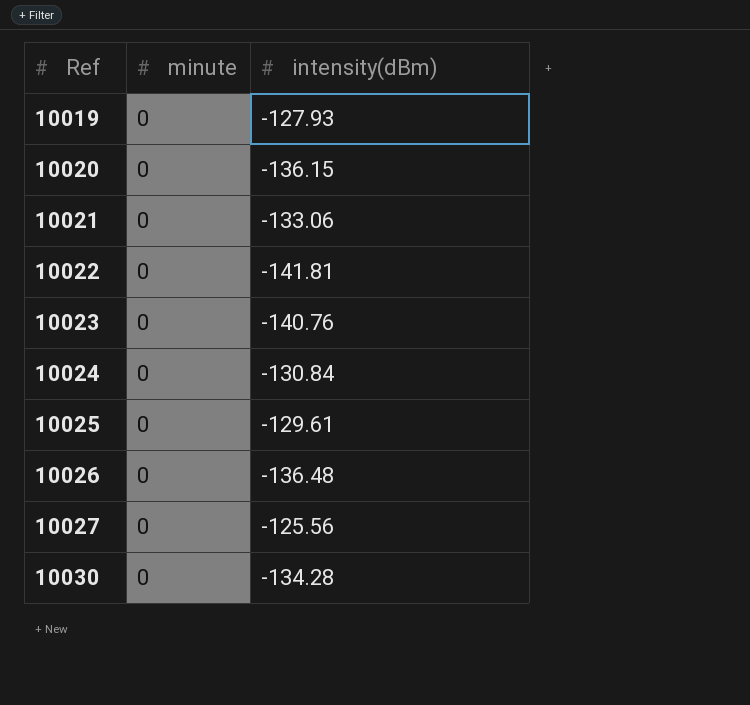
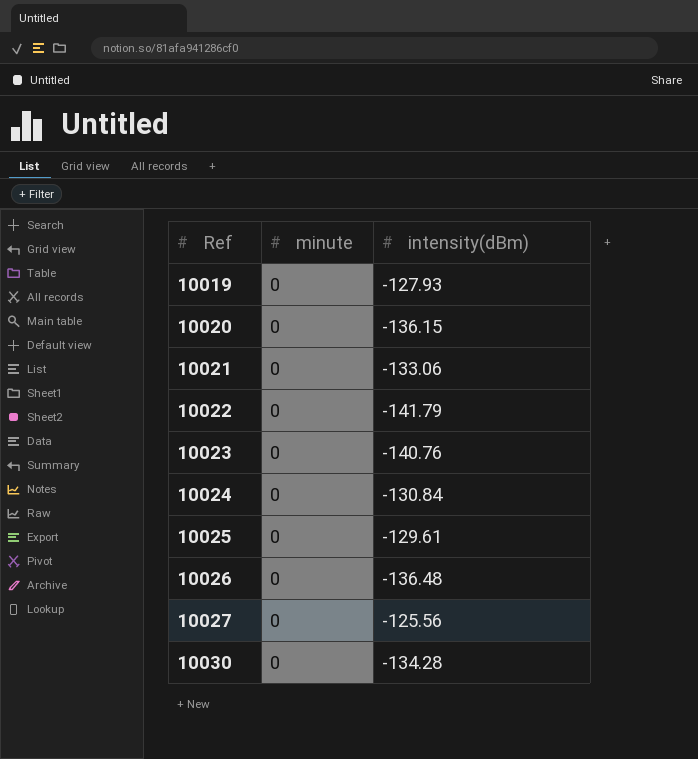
10022 | intensity(dBm): -141.81 -> -141.79

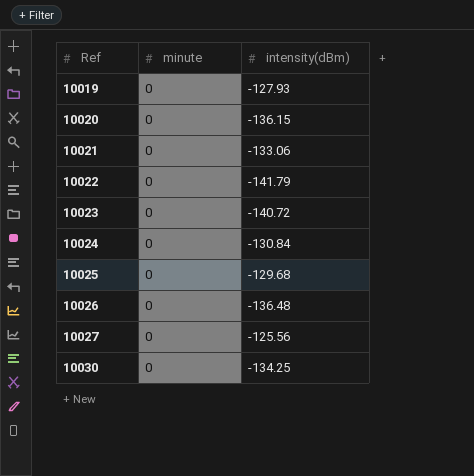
10023 | intensity(dBm): -140.76 -> -140.72
10025 | intensity(dBm): -129.61 -> -129.68
10030 | intensity(dBm): -134.28 -> -134.25

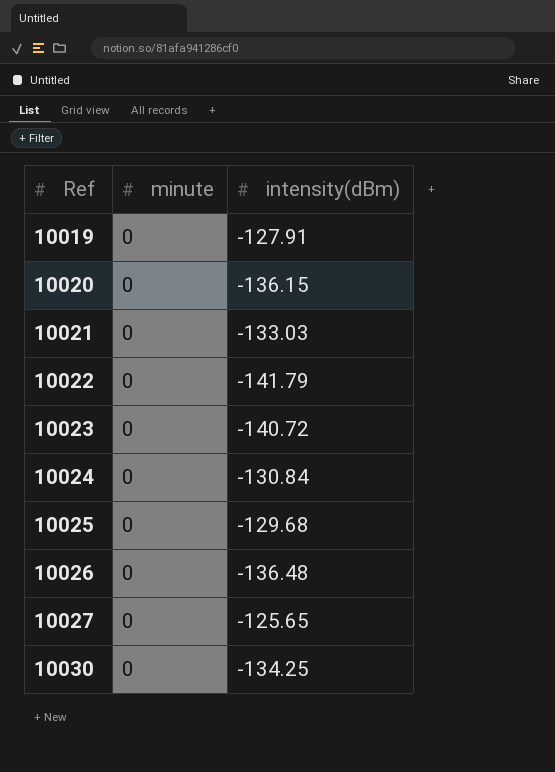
10019 | intensity(dBm): -127.93 -> -127.91
10021 | intensity(dBm): -133.06 -> -133.03
10027 | intensity(dBm): -125.56 -> -125.65

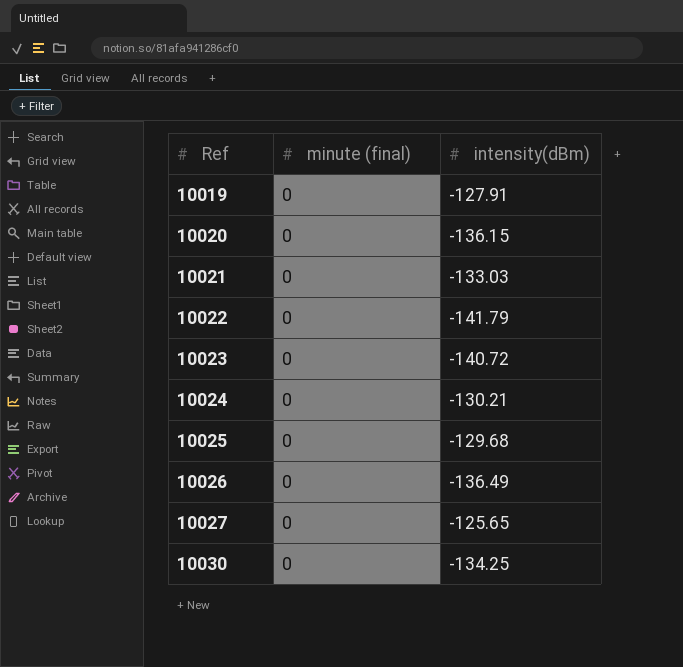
column name: minute -> minute (final)
10024 | intensity(dBm): -130.84 -> -130.21
10026 | intensity(dBm): -136.48 -> -136.49

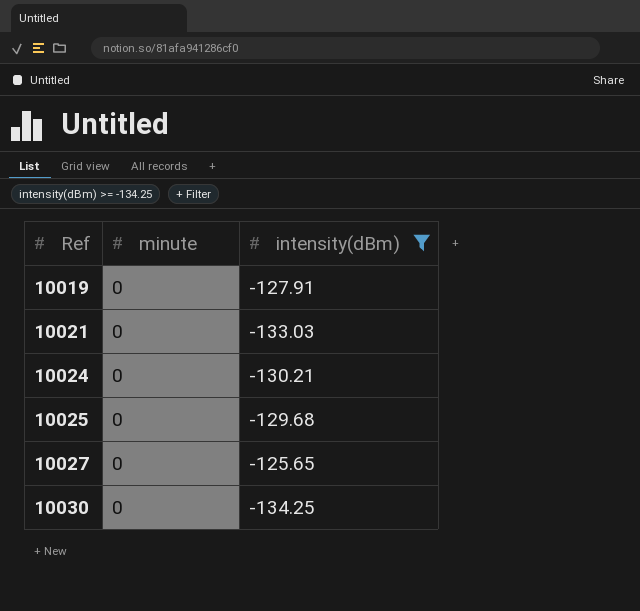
filter: none -> intensity(dBm) >= -134.25
column name: minute (final) -> minute

